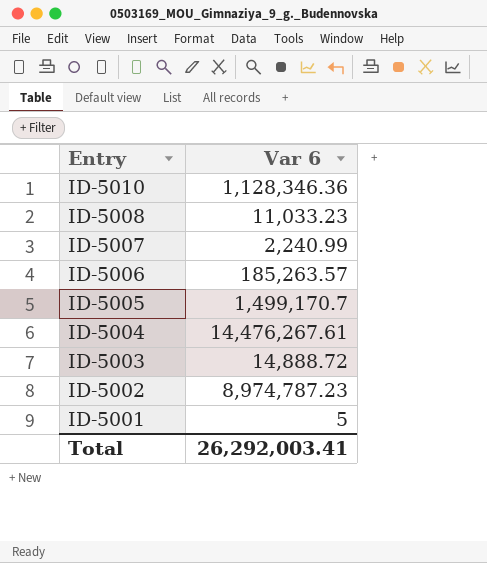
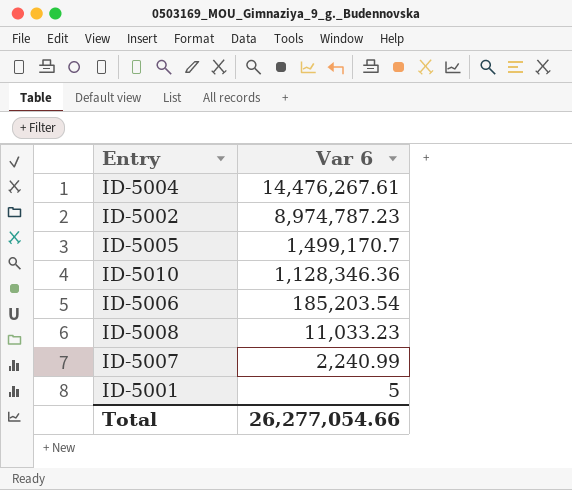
row order: Entry descending -> Var 6 descending
row ID-5003: 14,888.72 -> none
ID-5006 | Var 6: 185,263.57 -> 185,203.54
Total | Var 6: 26,292,003.41 -> 26,277,054.66

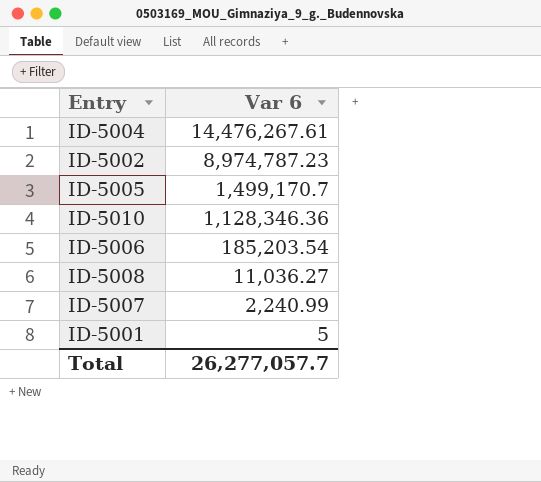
ID-5008 | Var 6: 11,033.23 -> 11,036.27
Total | Var 6: 26,277,054.66 -> 26,277,057.7

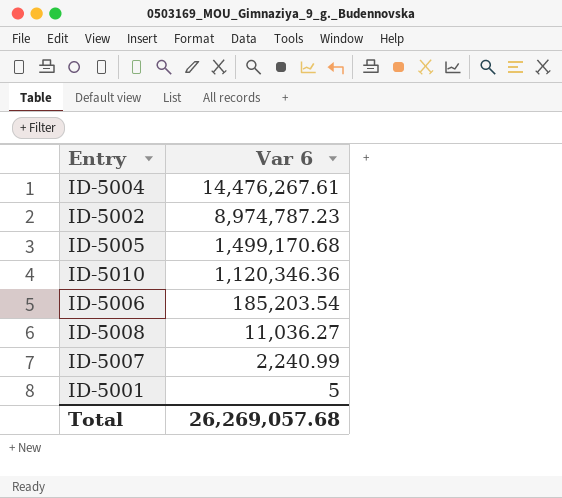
ID-5005 | Var 6: 1,499,170.7 -> 1,499,170.68
ID-5010 | Var 6: 1,128,346.36 -> 1,120,346.36
Total | Var 6: 26,277,057.7 -> 26,269,057.68

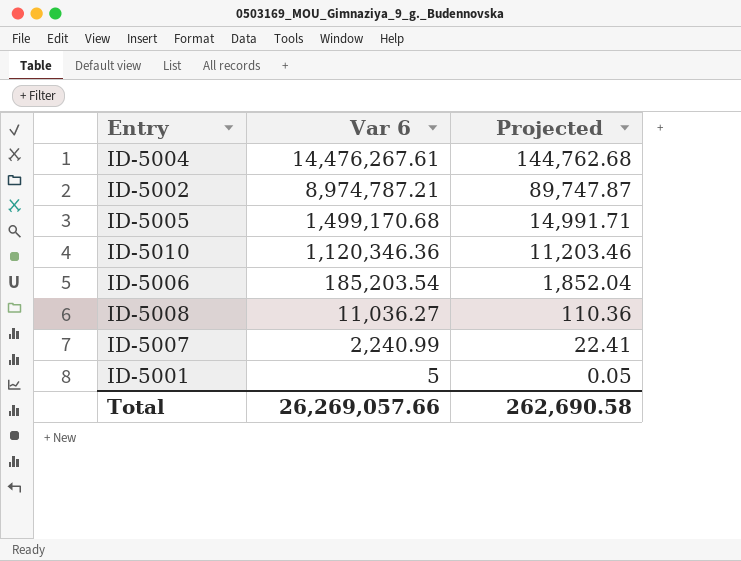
column Projected | formula: none -> [Var 6] * 0.01
ID-5002 | Var 6: 8,974,787.23 -> 8,974,787.21
Total | Var 6: 26,269,057.68 -> 26,269,057.66

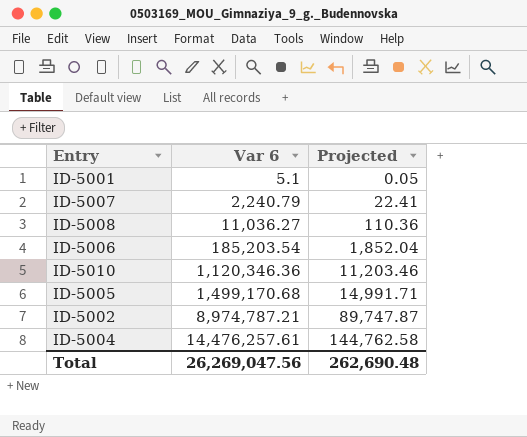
row order: Var 6 descending -> Var 6 ascending
ID-5001 | Var 6: 5 -> 5.1
ID-5007 | Var 6: 2,240.99 -> 2,240.79
ID-5004 | Var 6: 14,476,267.61 -> 14,476,257.61
ID-5004 | Projected: 144,762.68 -> 144,762.58
Total | Var 6: 26,269,057.66 -> 26,269,047.56
Total | Projected: 262,690.58 -> 262,690.48

